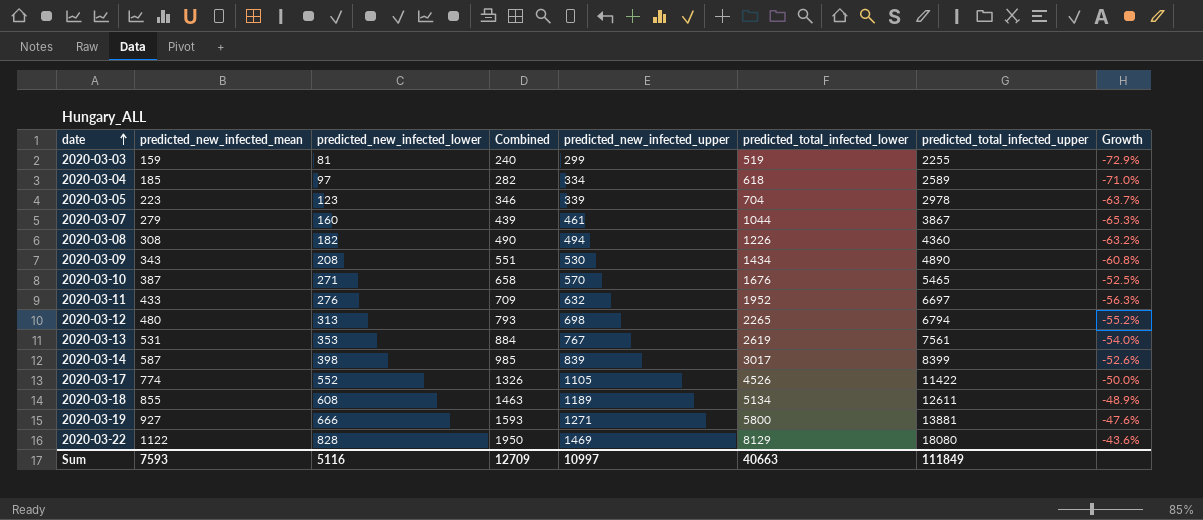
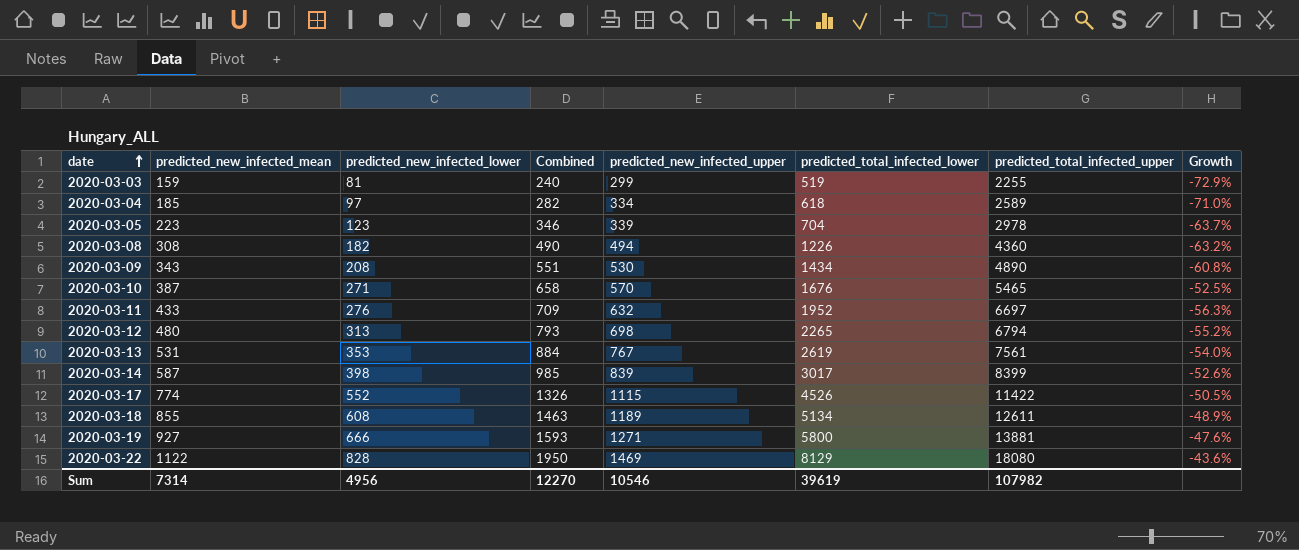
row 2020-03-07: 279 | 160 | 439 | 461 | 1044 | 3867 | -65.3% -> none
2020-03-17 | predicted_new_infected_upper: 1105 -> 1115
2020-03-17 | Growth: -50.0% -> -50.5%
Sum | predicted_new_infected_mean: 7593 -> 7314
Sum | predicted_new_infected_lower: 5116 -> 4956
Sum | Combined: 12709 -> 12270
Sum | predicted_new_infected_upper: 10997 -> 10546
Sum | predicted_total_infected_lower: 40663 -> 39619
Sum | predicted_total_infected_upper: 111849 -> 107982

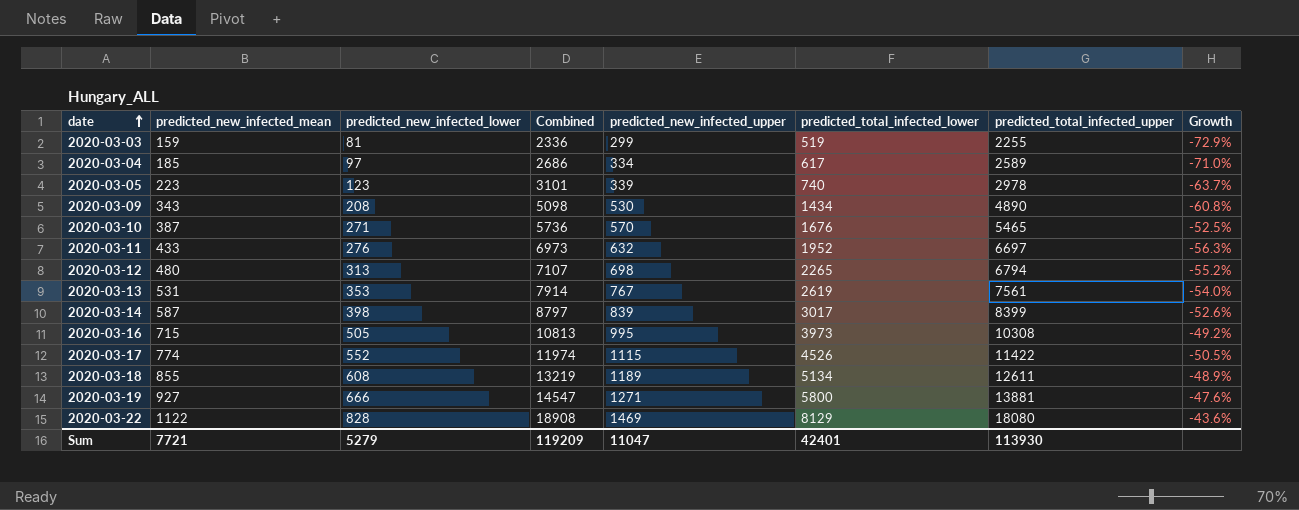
column Combined | formula: [predicted_new_infected_mean] + [predicted_new_infected_lower] -> [predicted_new_infected_lower] + [predicted_total_infected_upper]
row 2020-03-08: 308 | 182 | 490 | 494 | 1226 | 4360 | -63.2% -> none
2020-03-04 | predicted_total_infected_lower: 618 -> 617
2020-03-05 | predicted_total_infected_lower: 704 -> 740
row 2020-03-16: none -> 715 | 505 | 10813 | 995 | 3973 | 10308 | -49.2%
Sum | predicted_new_infected_mean: 7314 -> 7721
Sum | predicted_new_infected_lower: 4956 -> 5279
Sum | Combined: 12270 -> 119209
Sum | predicted_new_infected_upper: 10546 -> 11047
Sum | predicted_total_infected_lower: 39619 -> 42401
Sum | predicted_total_infected_upper: 107982 -> 113930

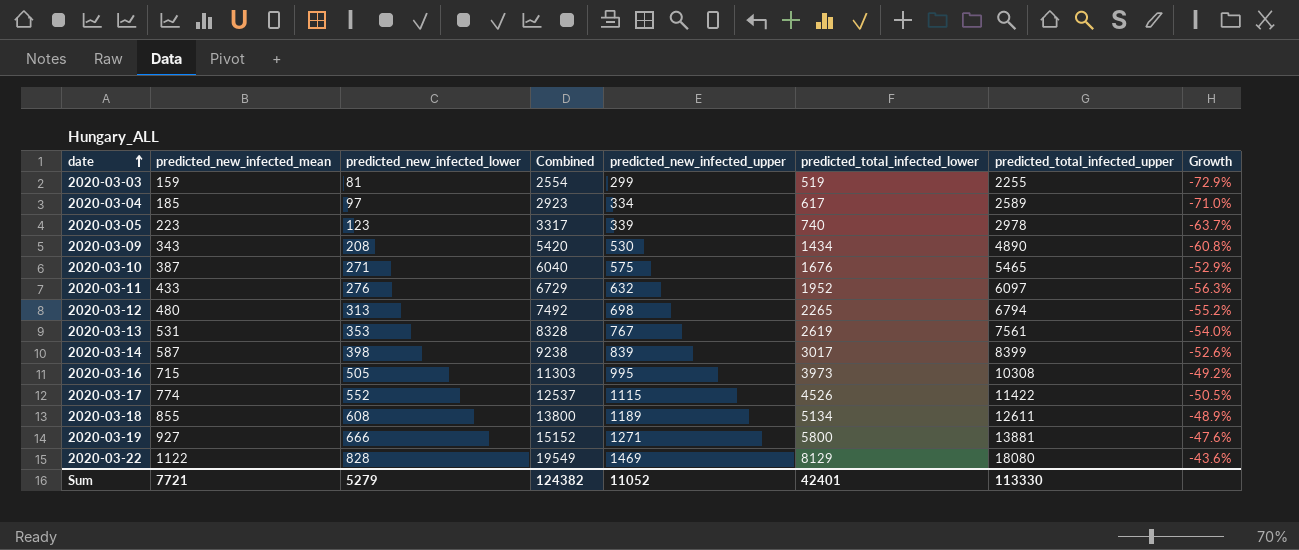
column Combined | formula: [predicted_new_infected_lower] + [predicted_total_infected_upper] -> [predicted_new_infected_upper] + [predicted_total_infected_upper]
2020-03-10 | predicted_new_infected_upper: 570 -> 575
2020-03-10 | Growth: -52.5% -> -52.9%
2020-03-11 | predicted_total_infected_upper: 6697 -> 6097
Sum | Combined: 119209 -> 124382
Sum | predicted_new_infected_upper: 11047 -> 11052
Sum | predicted_total_infected_upper: 113930 -> 113330

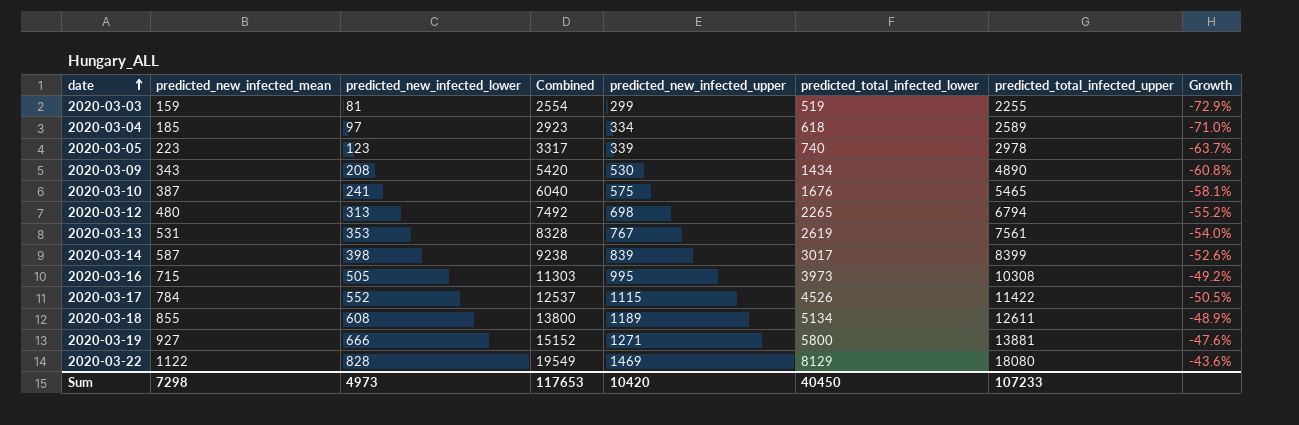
row 2020-03-11: 433 | 276 | 6729 | 632 | 1952 | 6097 | -56.3% -> none
2020-03-04 | predicted_total_infected_lower: 617 -> 618
2020-03-10 | predicted_new_infected_lower: 271 -> 241
2020-03-10 | Growth: -52.9% -> -58.1%
2020-03-17 | predicted_new_infected_mean: 774 -> 784
Sum | predicted_new_infected_mean: 7721 -> 7298
Sum | predicted_new_infected_lower: 5279 -> 4973
Sum | Combined: 124382 -> 117653
Sum | predicted_new_infected_upper: 11052 -> 10420
Sum | predicted_total_infected_lower: 42401 -> 40450
Sum | predicted_total_infected_upper: 113330 -> 107233

